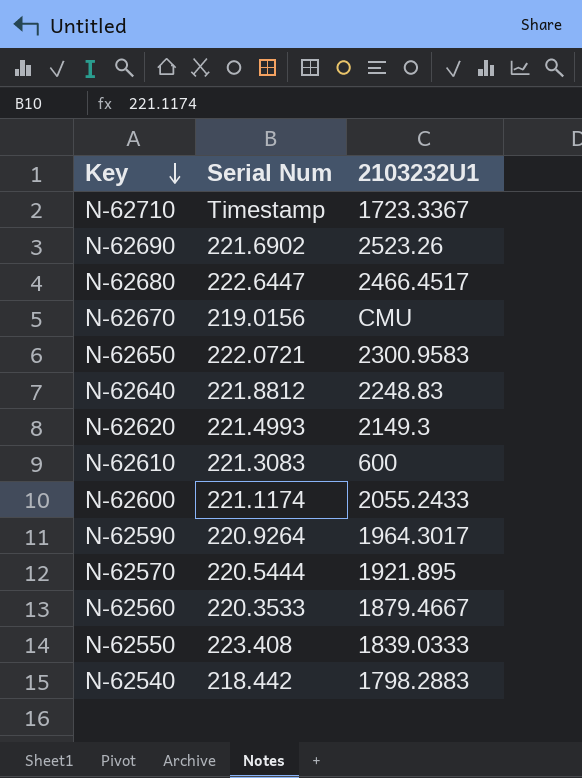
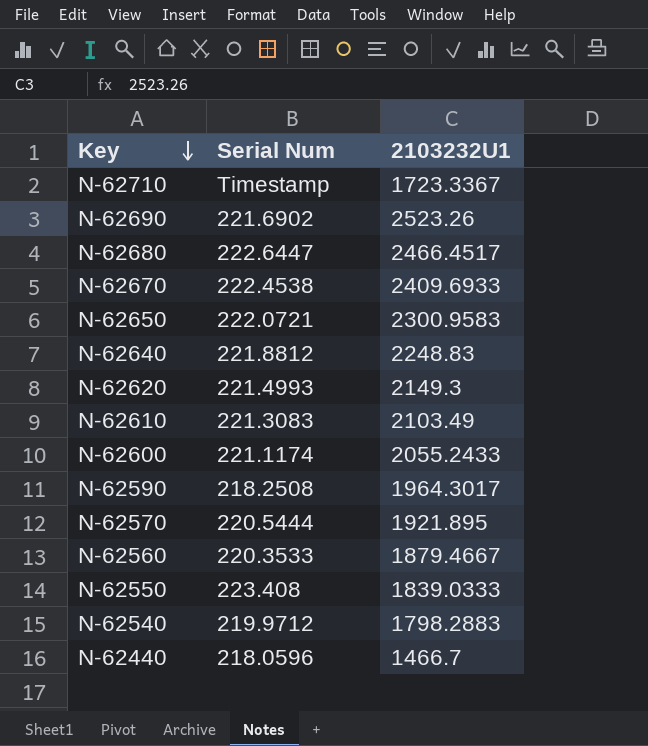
N-62670 | Serial Num: 219.0156 -> 222.4538
N-62670 | 2103232U1: CMU -> 2409.6933
N-62610 | 2103232U1: 600 -> 2103.49
N-62590 | Serial Num: 220.9264 -> 218.2508
N-62540 | Serial Num: 218.442 -> 219.9712
row N-62440: none -> 218.0596 | 1466.7

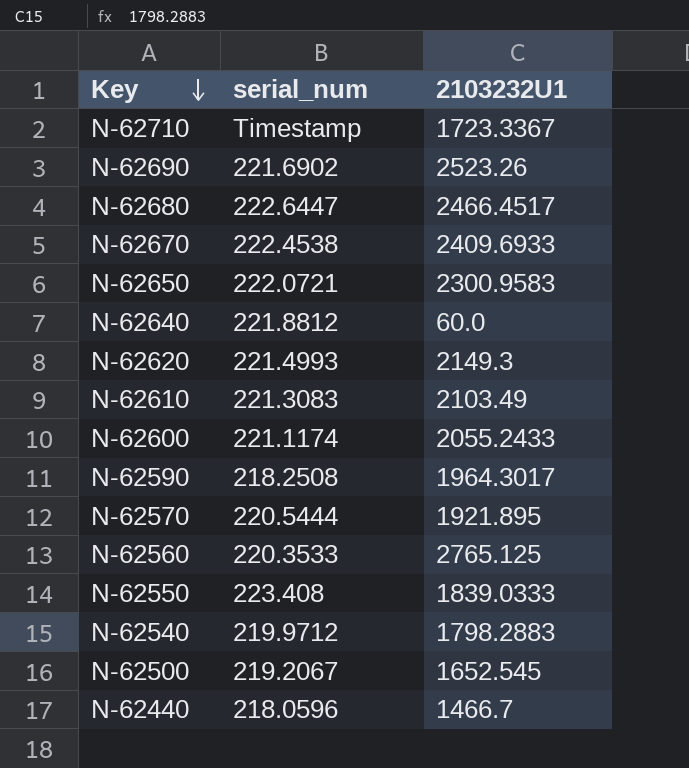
column name: Serial Num -> serial_num
N-62640 | 2103232U1: 2248.83 -> 60.0
N-62560 | 2103232U1: 1879.4667 -> 2765.125
row N-62500: none -> 219.2067 | 1652.545

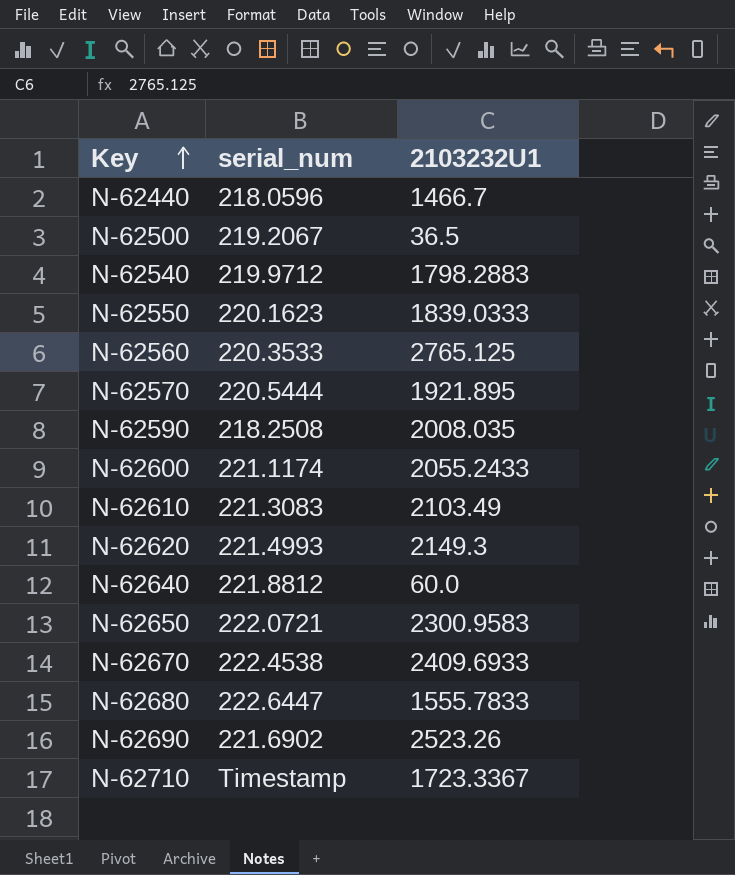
row order: Key descending -> Key ascending
N-62500 | 2103232U1: 1652.545 -> 36.5
N-62550 | serial_num: 223.408 -> 220.1623
N-62590 | 2103232U1: 1964.3017 -> 2008.035
N-62680 | 2103232U1: 2466.4517 -> 1555.7833

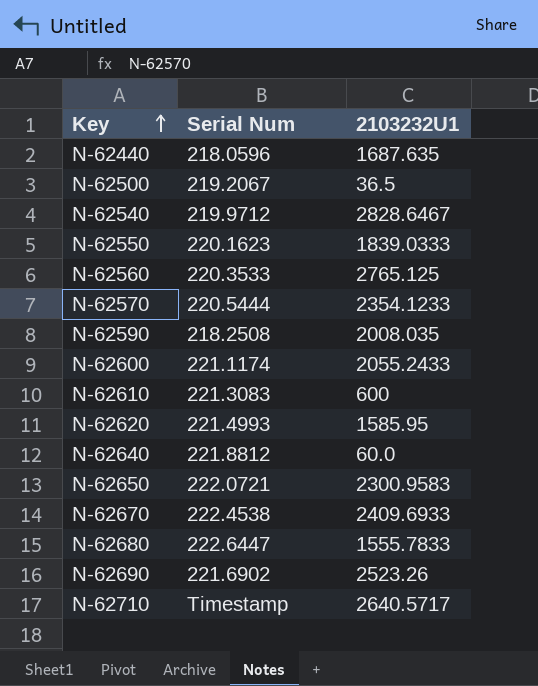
column name: serial_num -> Serial Num
N-62440 | 2103232U1: 1466.7 -> 1687.635
N-62540 | 2103232U1: 1798.2883 -> 2828.6467
N-62570 | 2103232U1: 1921.895 -> 2354.1233
N-62610 | 2103232U1: 2103.49 -> 600
N-62620 | 2103232U1: 2149.3 -> 1585.95
N-62710 | 2103232U1: 1723.3367 -> 2640.5717

